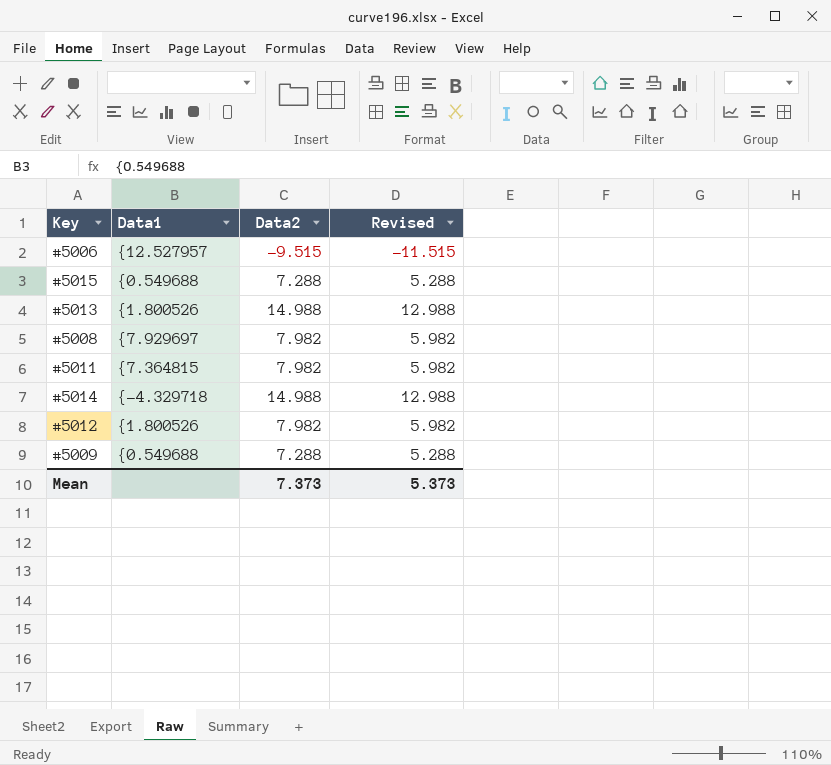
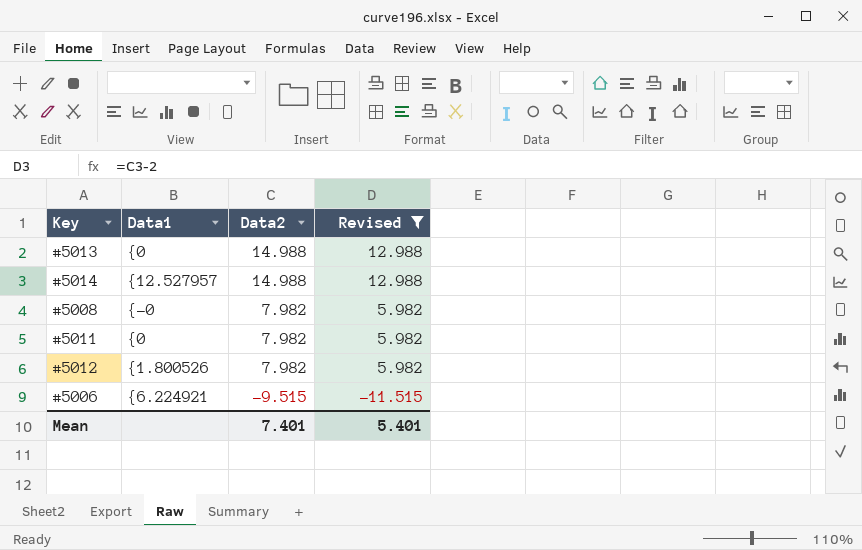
filter: none -> Revised != 5.288
row order: none -> Data2 descending
#5013 | Data1: {1.800526 -> {0
#5014 | Data1: {-4.329718 -> {12.527957
#5008 | Data1: {7.929697 -> {-0
#5011 | Data1: {7.364815 -> {0
#5006 | Data1: {12.527957 -> {6.224921
Mean | Data2: 7.373 -> 7.401
Mean | Revised: 5.373 -> 5.401

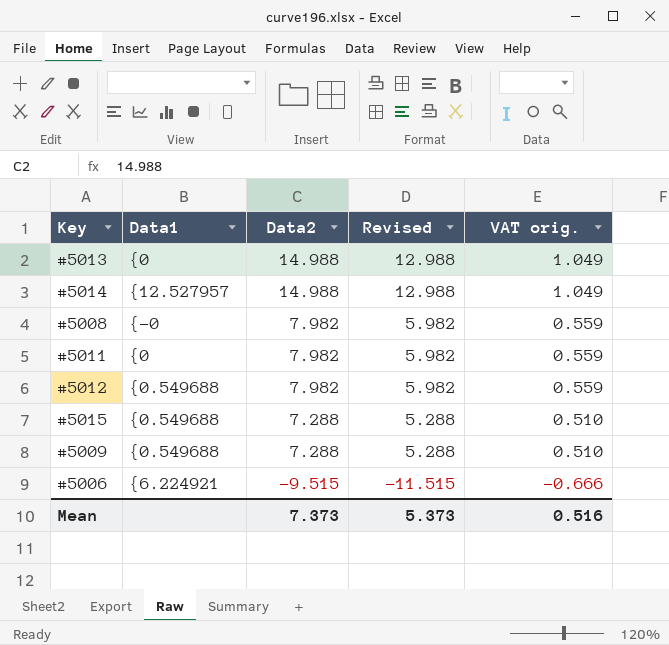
filter: Revised != 5.288 -> none
column VAT orig. | formula: none -> [Data2] * 0.07
#5012 | Data1: {1.800526 -> {0.549688
Mean | Data2: 7.401 -> 7.373
Mean | Revised: 5.401 -> 5.373

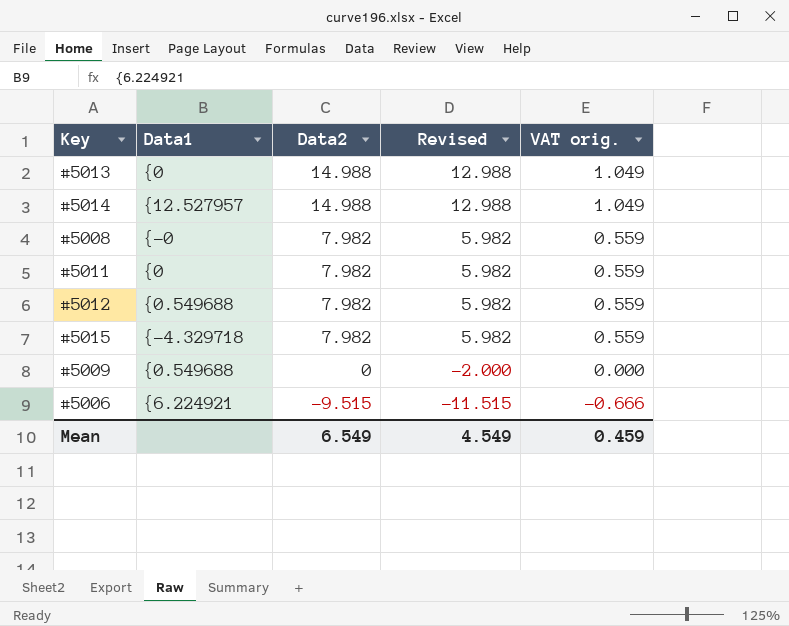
#5015 | Data1: {0.549688 -> {-4.329718
#5015 | Data2: 7.288 -> 7.982
#5015 | Revised: 5.288 -> 5.982
#5015 | VAT orig.: 0.510 -> 0.559
#5009 | Data2: 7.288 -> 0
#5009 | Revised: 5.288 -> -2.000
#5009 | VAT orig.: 0.510 -> 0.000
Mean | Data2: 7.373 -> 6.549
Mean | Revised: 5.373 -> 4.549
Mean | VAT orig.: 0.516 -> 0.459

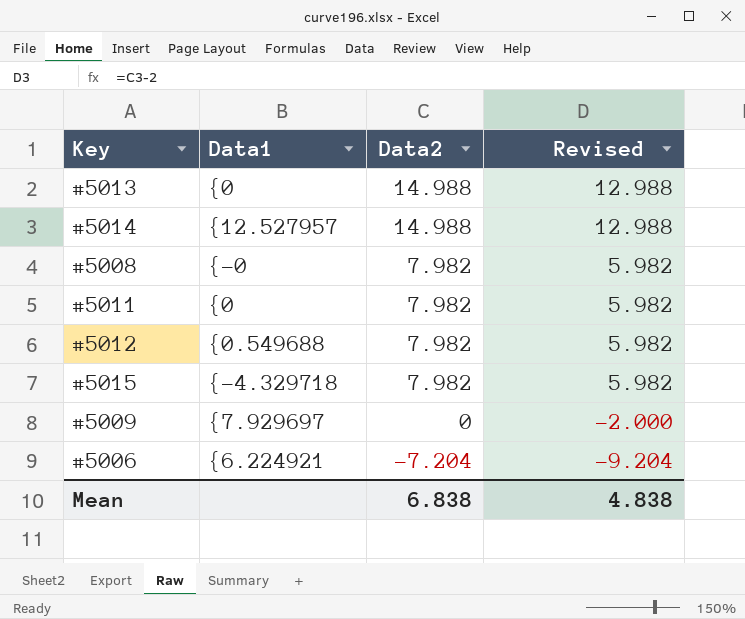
column VAT orig. | formula: [Data2] * 0.07 -> none
#5009 | Data1: {0.549688 -> {7.929697
#5006 | Data2: -9.515 -> -7.204
#5006 | Revised: -11.515 -> -9.204
Mean | Data2: 6.549 -> 6.838
Mean | Revised: 4.549 -> 4.838

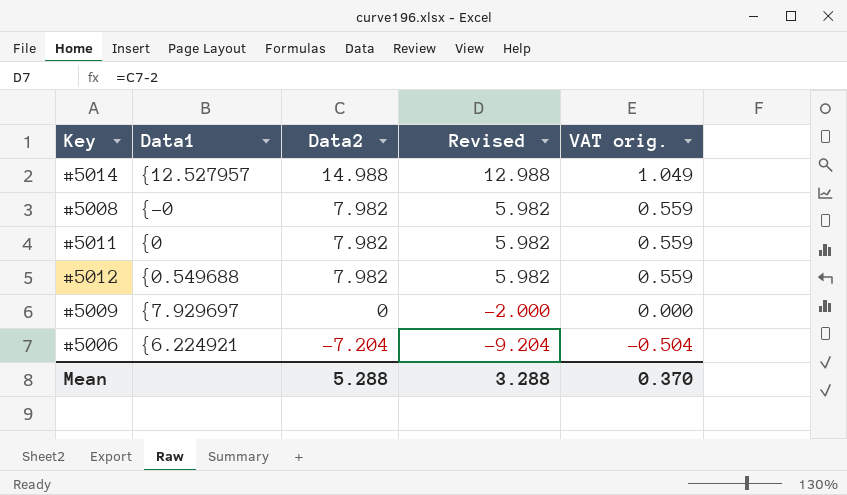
column VAT orig. | formula: none -> [Data2] * 0.07
row #5013: {0 | 14.988 | 12.988 -> none
row #5015: {-4.329718 | 7.982 | 5.982 -> none
Mean | Data2: 6.838 -> 5.288
Mean | Revised: 4.838 -> 3.288

